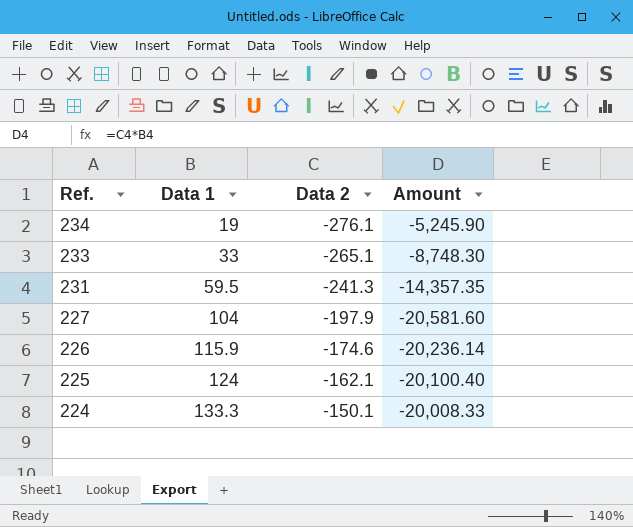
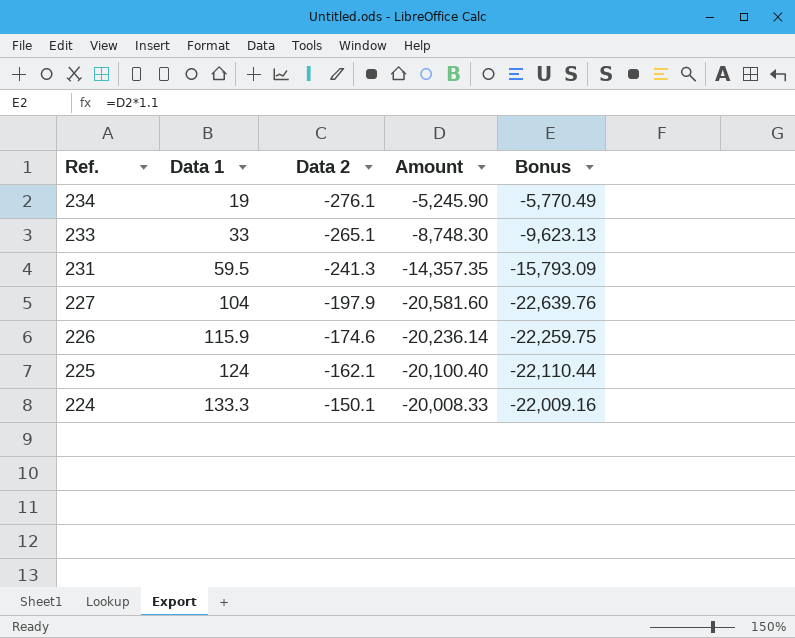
column Bonus | formula: none -> [Amount] * 1.1

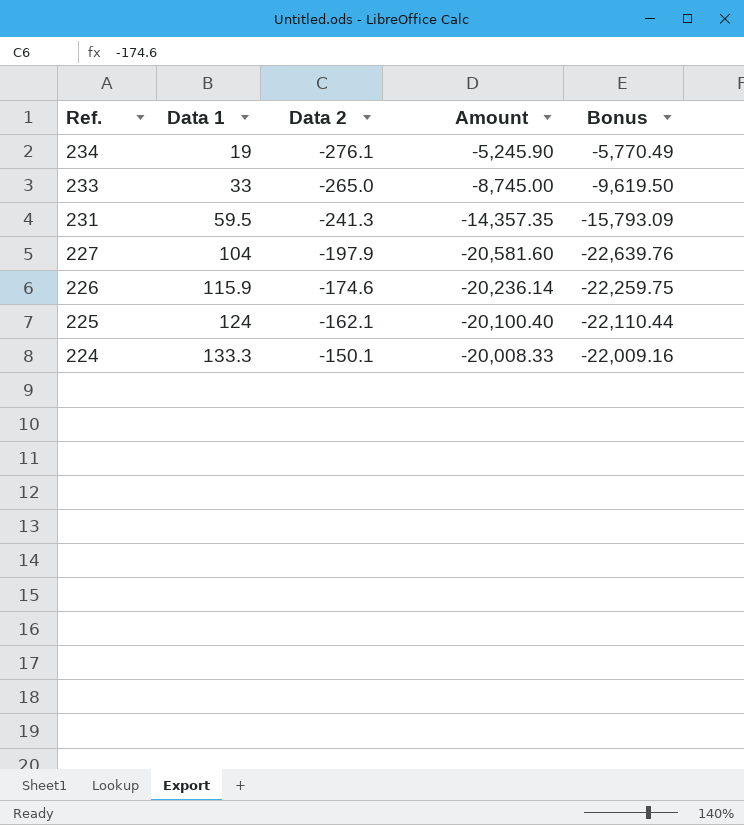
233 | Data 2: -265.1 -> -265.0
233 | Amount: -8,748.30 -> -8,745.00
233 | Bonus: -9,623.13 -> -9,619.50

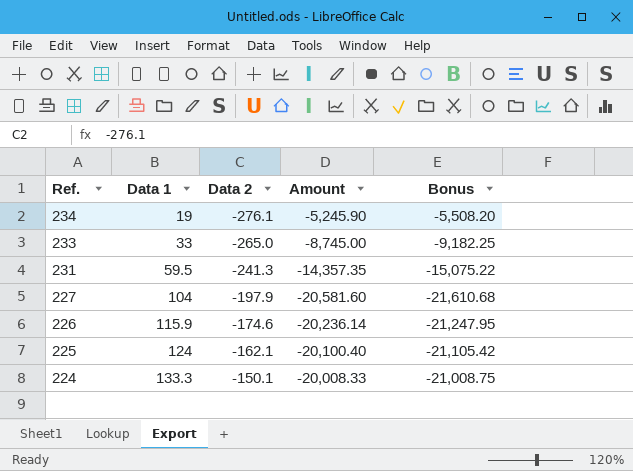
column Bonus | formula: [Amount] * 1.1 -> [Amount] * 1.05

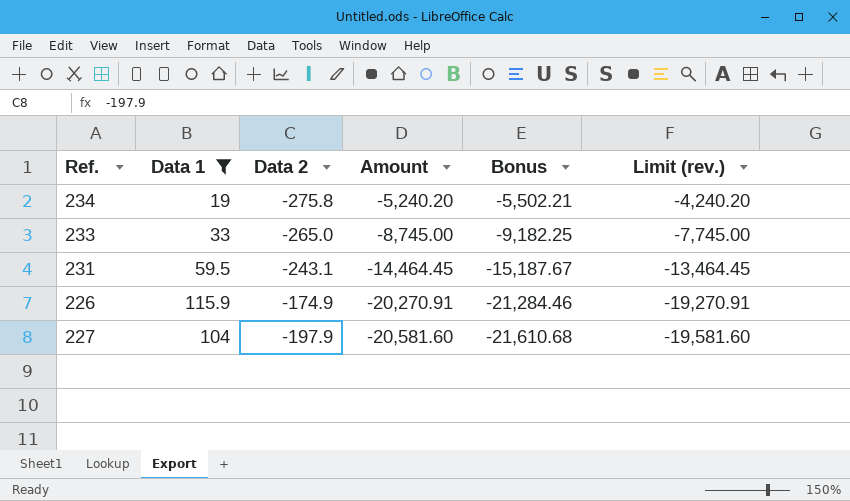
filter: none -> Data 1 <= 115.9
row order: Ref. descending -> Amount descending
column Limit (rev.) | formula: none -> [Amount] + 1000
234 | Data 2: -276.1 -> -275.8
234 | Amount: -5,245.90 -> -5,240.20
234 | Bonus: -5,508.20 -> -5,502.21
231 | Data 2: -241.3 -> -243.1
231 | Amount: -14,357.35 -> -14,464.45
231 | Bonus: -15,075.22 -> -15,187.67
226 | Data 2: -174.6 -> -174.9
226 | Amount: -20,236.14 -> -20,270.91
226 | Bonus: -21,247.95 -> -21,284.46

